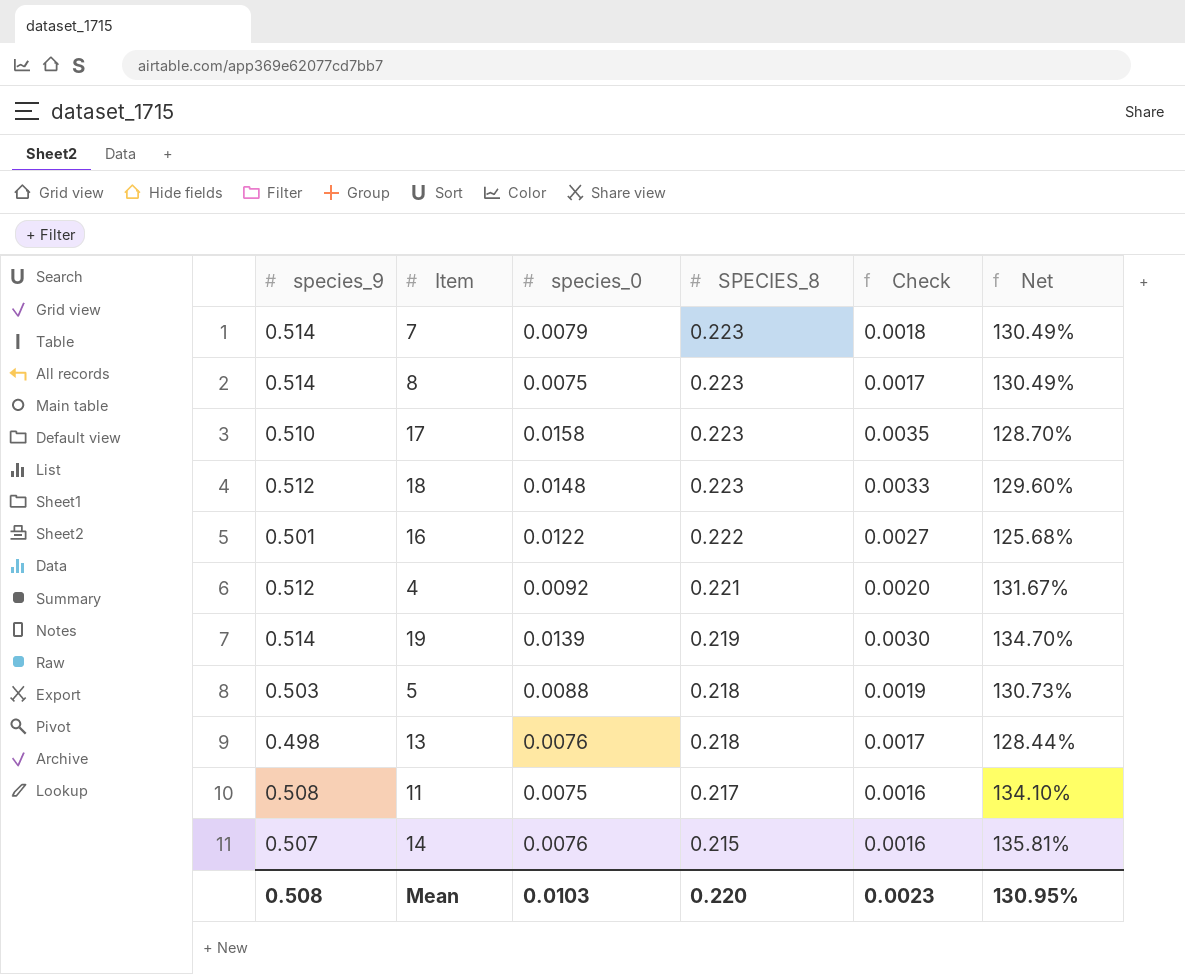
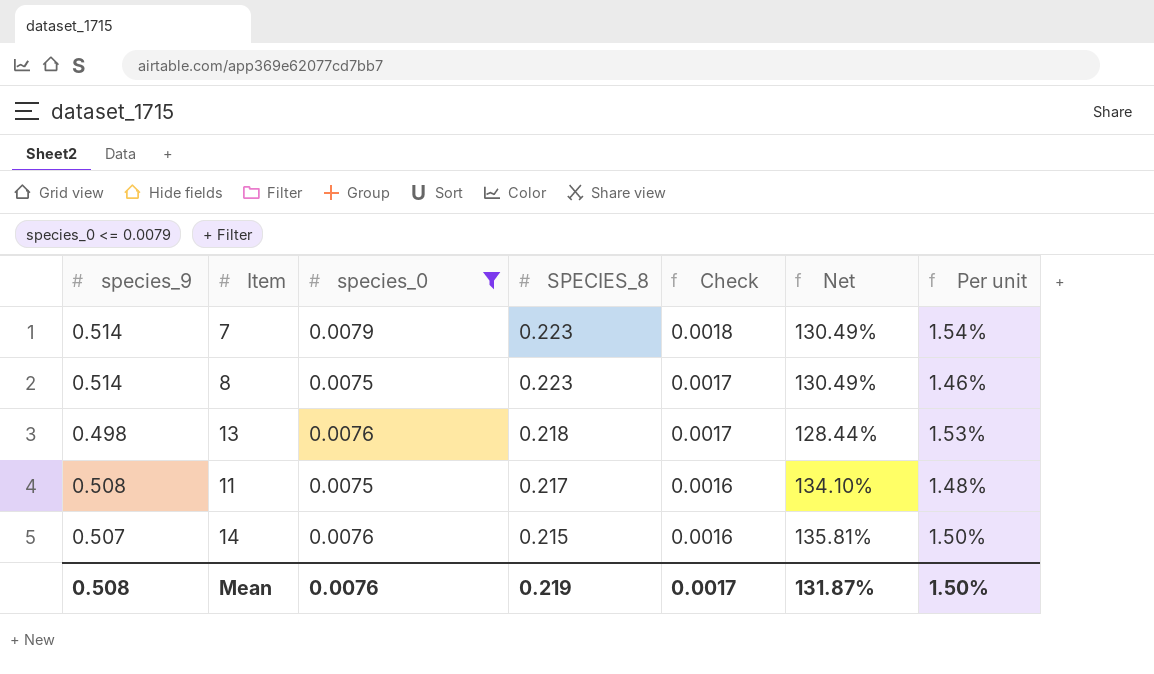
filter: none -> species_0 <= 0.0079
column Per unit | formula: none -> [species_0] / [species_9]
Mean | species_0: 0.0103 -> 0.0076
Mean | SPECIES_8: 0.220 -> 0.219
Mean | Check: 0.0023 -> 0.0017
Mean | Net: 130.95% -> 131.87%

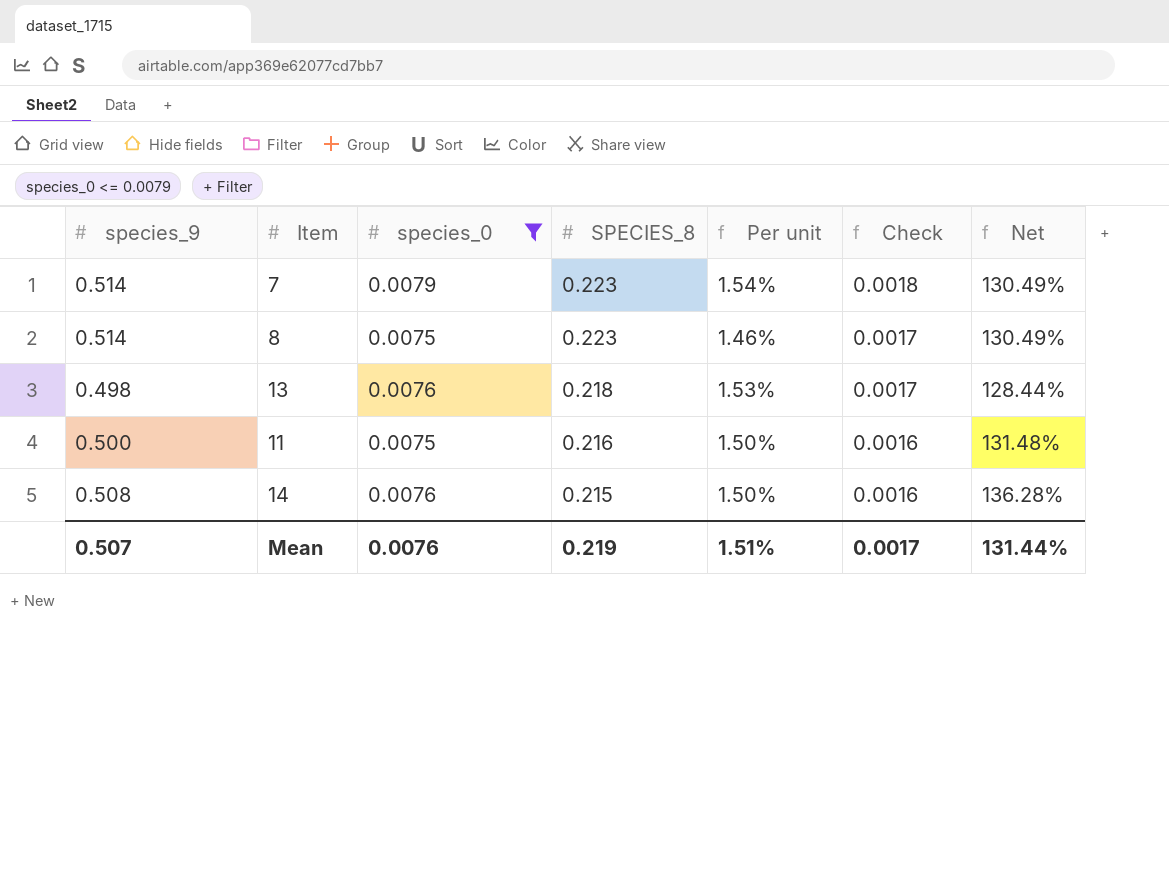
column Per unit | position: 7 -> 5
11 | species_9: 0.508 -> 0.500
11 | SPECIES_8: 0.217 -> 0.216
11 | Per unit: 1.48% -> 1.50%
11 | Net: 134.10% -> 131.48%
14 | species_9: 0.507 -> 0.508
14 | Net: 135.81% -> 136.28%
Mean | species_9: 0.508 -> 0.507
Mean | Per unit: 1.50% -> 1.51%
Mean | Net: 131.87% -> 131.44%

